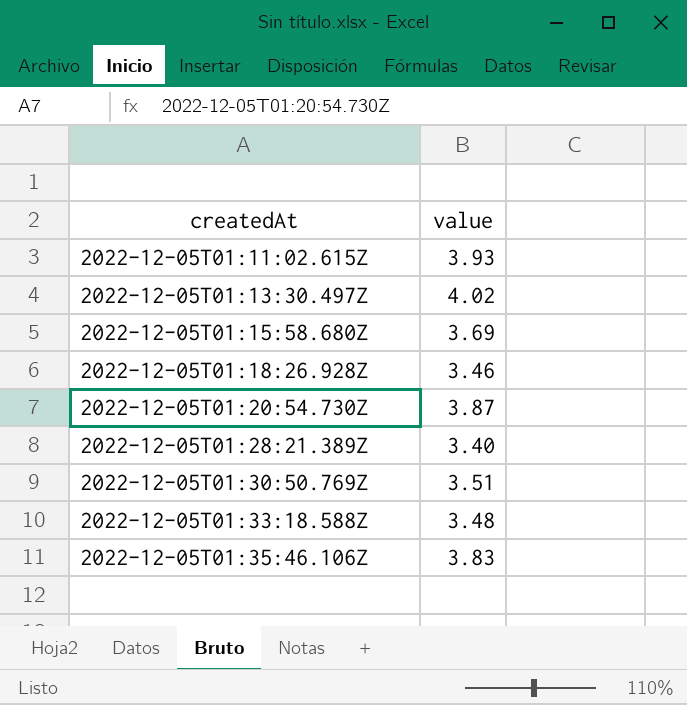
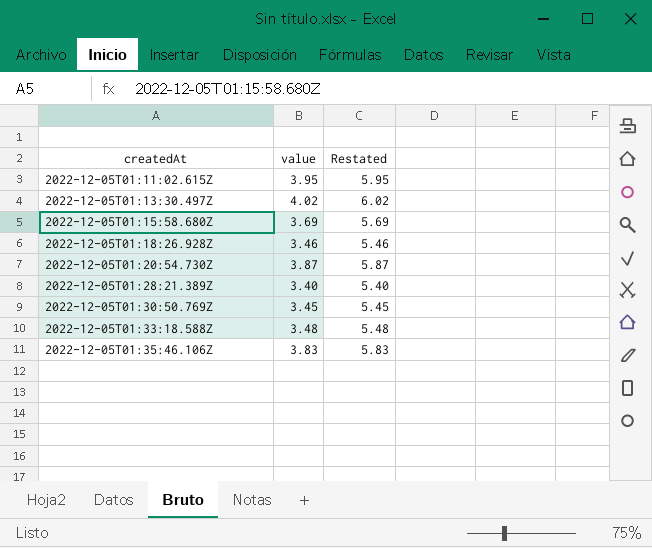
column Restated | formula: none -> [value] + 2
2022-12-05T01:11:02.615Z | value: 3.93 -> 3.95
2022-12-05T01:30:50.769Z | value: 3.51 -> 3.45

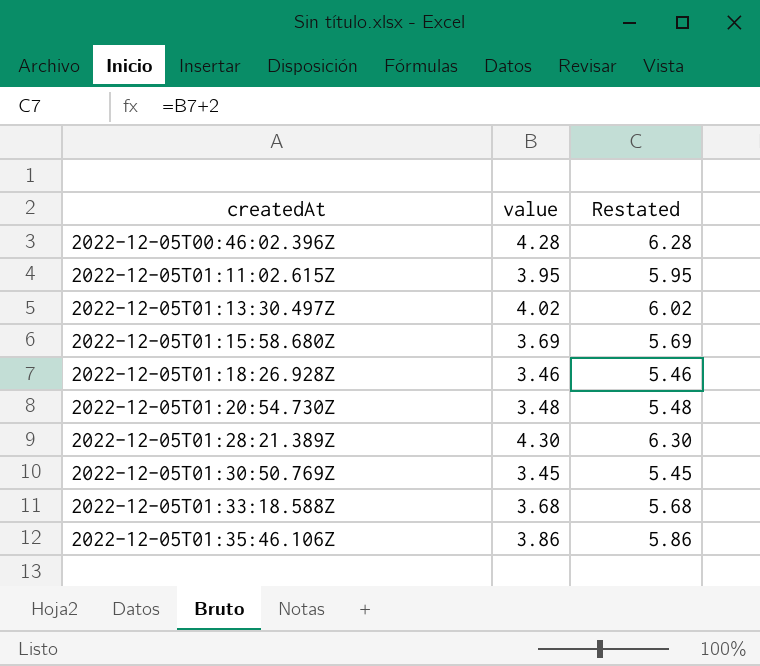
row 2022-12-05T00:46:02.396Z: none -> 4.28 | 6.28
2022-12-05T01:20:54.730Z | value: 3.87 -> 3.48
2022-12-05T01:20:54.730Z | Restated: 5.87 -> 5.48
2022-12-05T01:28:21.389Z | value: 3.40 -> 4.30
2022-12-05T01:28:21.389Z | Restated: 5.40 -> 6.30
2022-12-05T01:33:18.588Z | value: 3.48 -> 3.68
2022-12-05T01:33:18.588Z | Restated: 5.48 -> 5.68
2022-12-05T01:35:46.106Z | value: 3.83 -> 3.86
2022-12-05T01:35:46.106Z | Restated: 5.83 -> 5.86

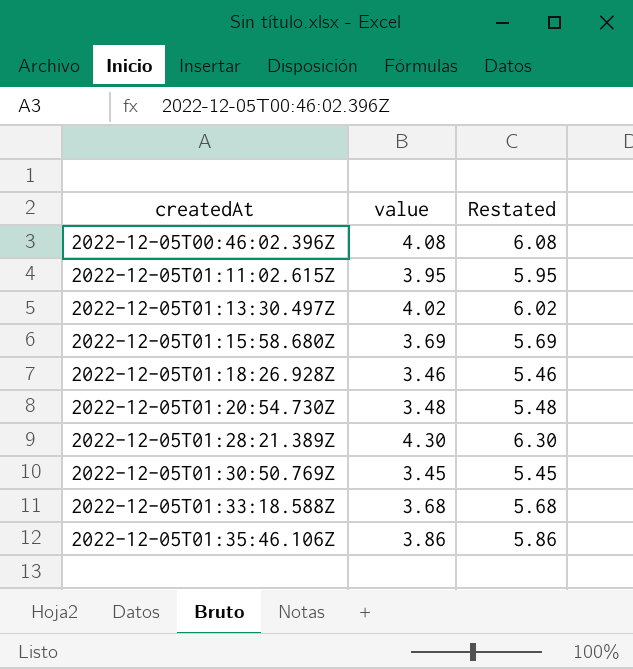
2022-12-05T00:46:02.396Z | value: 4.28 -> 4.08
2022-12-05T00:46:02.396Z | Restated: 6.28 -> 6.08

